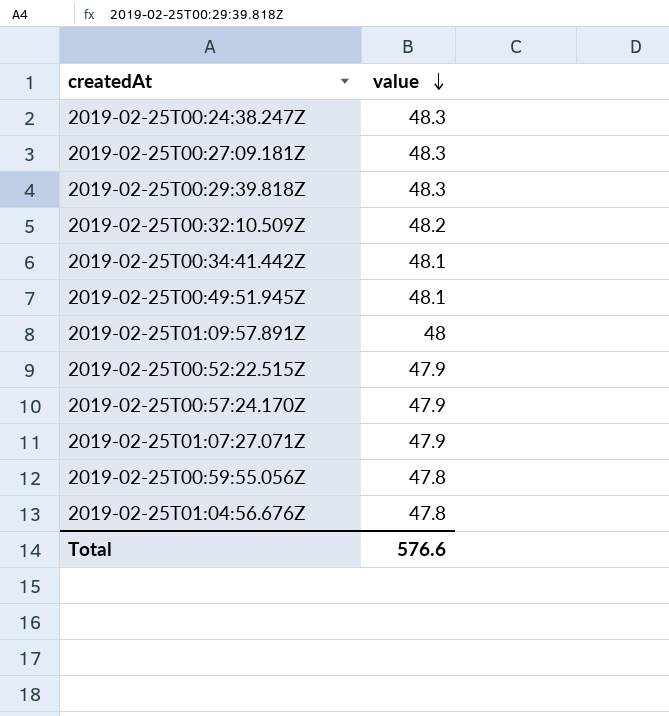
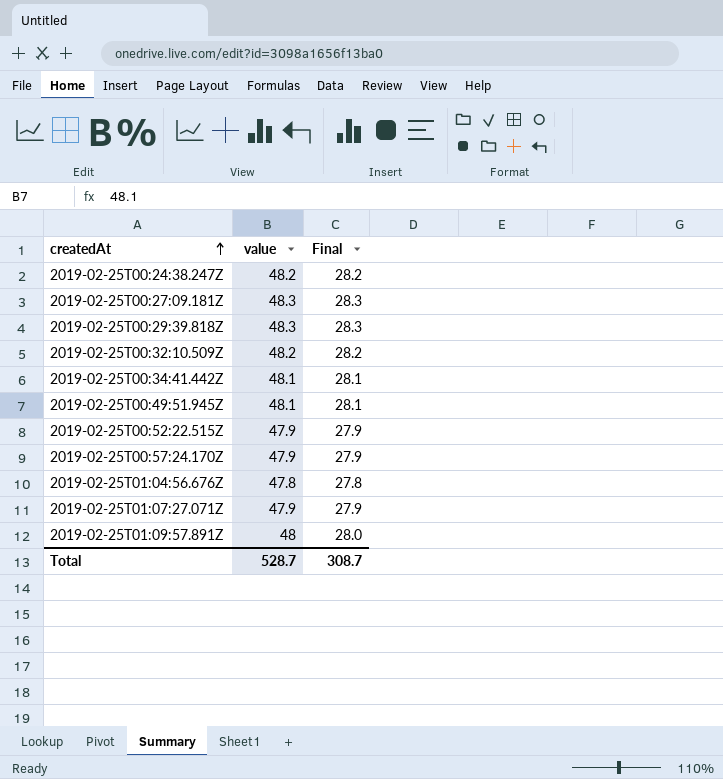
row order: value descending -> createdAt ascending
column Final | formula: none -> [value] - 20
row 2019-02-25T00:59:55.056Z: 47.8 -> none
2019-02-25T00:24:38.247Z | value: 48.3 -> 48.2
Total | value: 576.6 -> 528.7

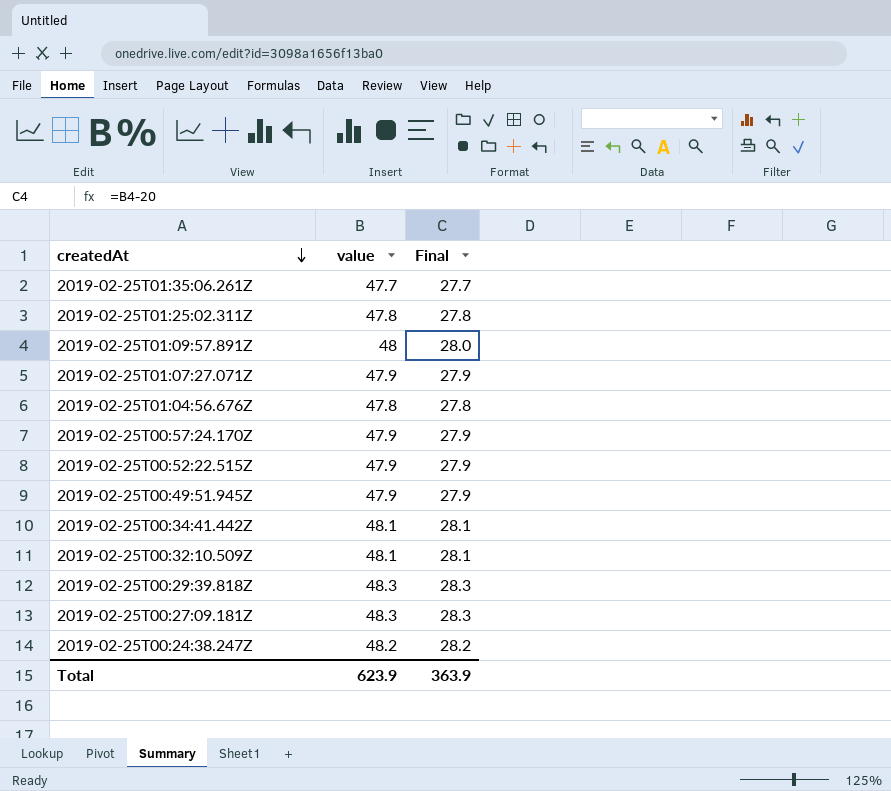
row order: createdAt ascending -> createdAt descending
row 2019-02-25T01:35:06.261Z: none -> 47.7 | 27.7
row 2019-02-25T01:25:02.311Z: none -> 47.8 | 27.8
2019-02-25T00:49:51.945Z | value: 48.1 -> 47.9
2019-02-25T00:49:51.945Z | Final: 28.1 -> 27.9
2019-02-25T00:32:10.509Z | value: 48.2 -> 48.1
2019-02-25T00:32:10.509Z | Final: 28.2 -> 28.1
Total | value: 528.7 -> 623.9
Total | Final: 308.7 -> 363.9

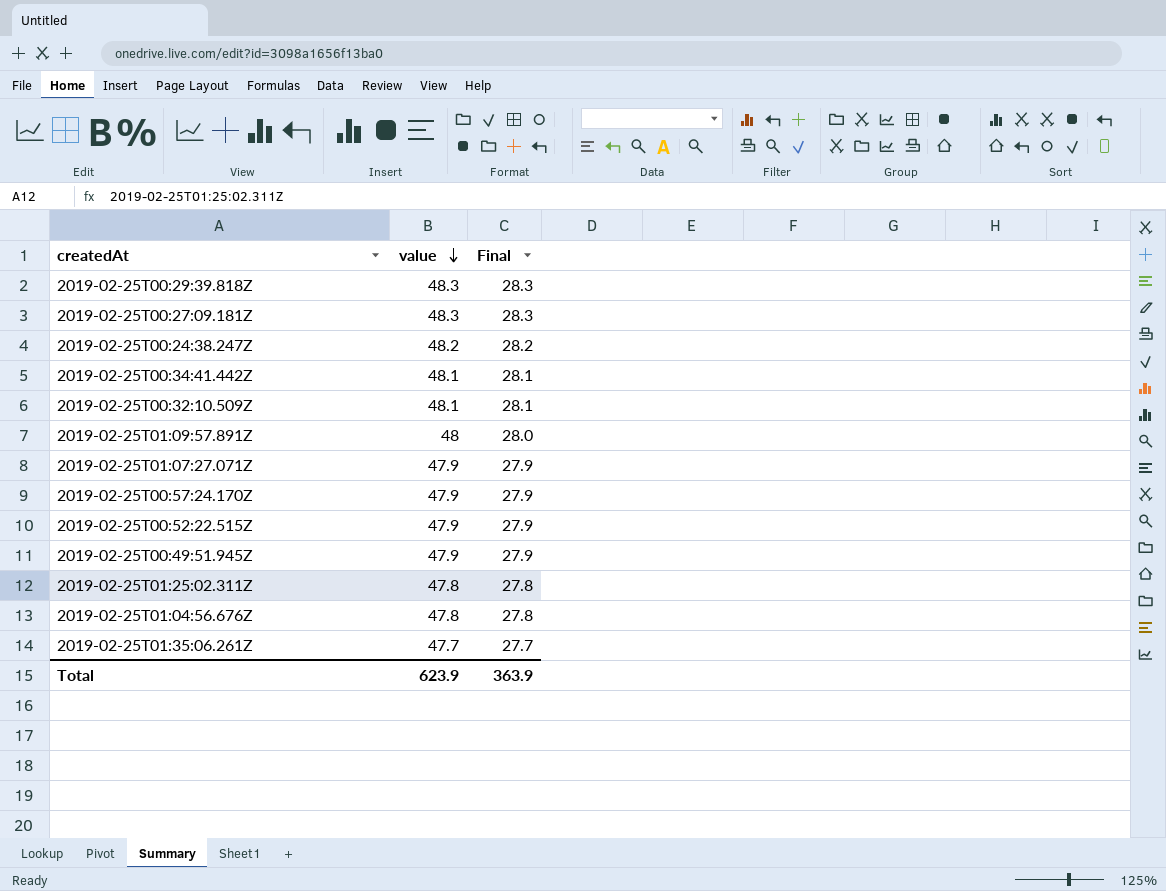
row order: createdAt descending -> value descending

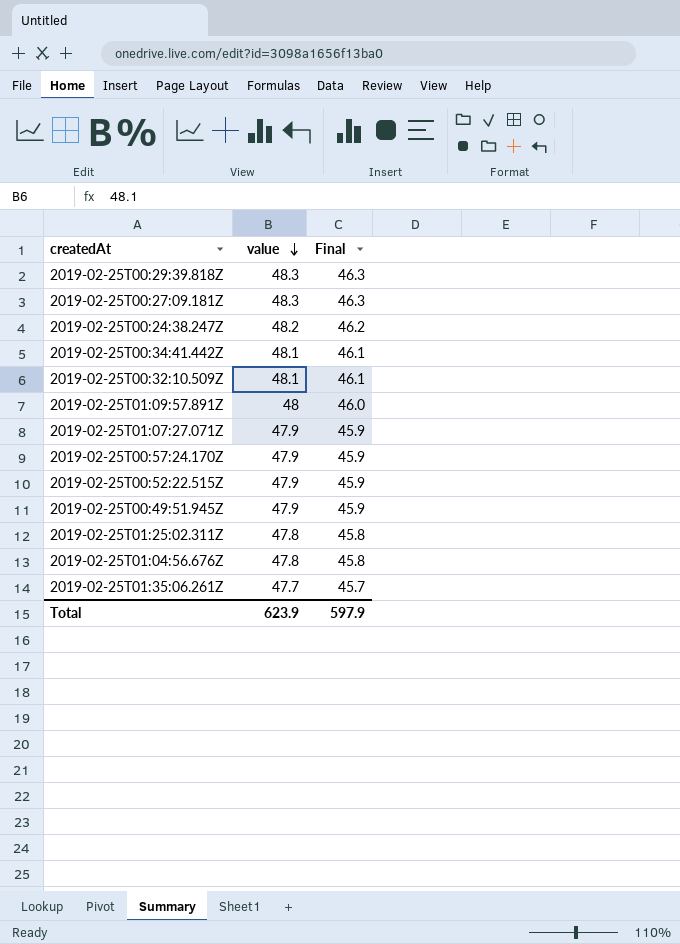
column Final | formula: [value] - 20 -> [value] - 2
Total | Final: 363.9 -> 597.9

